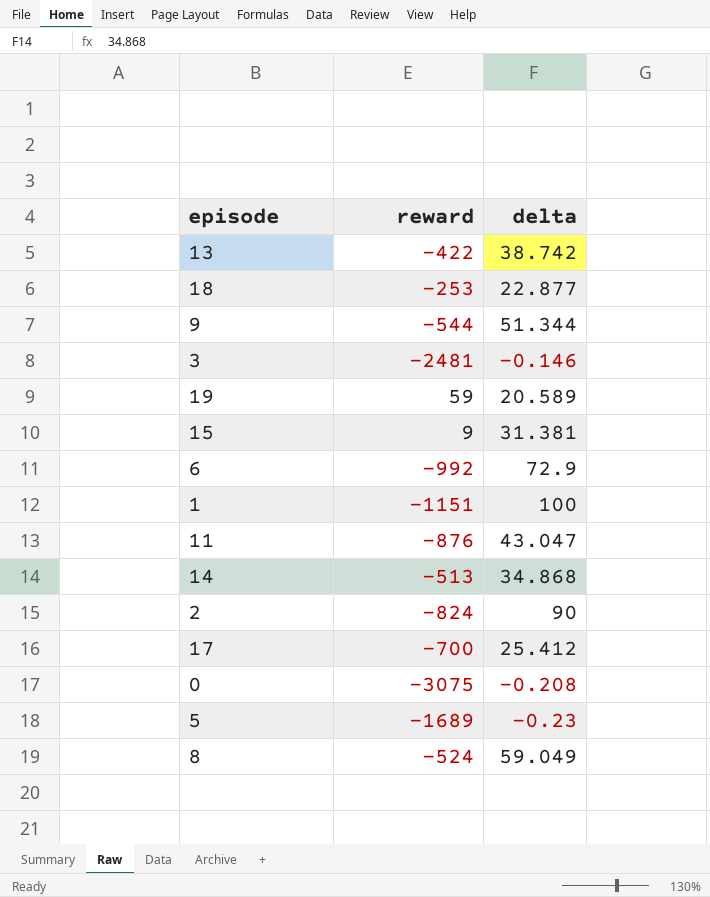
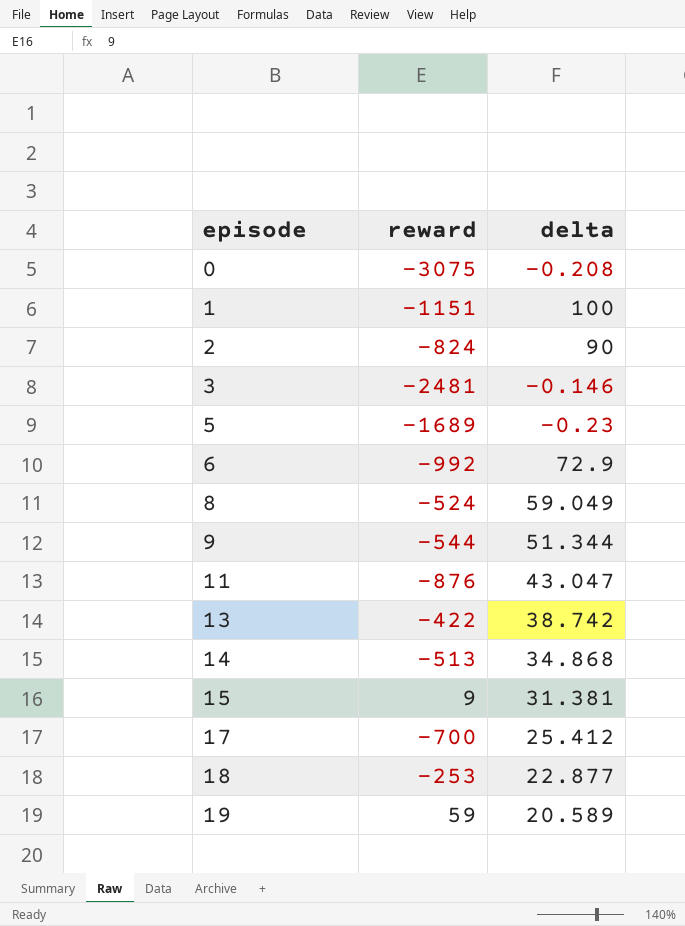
row order: none -> episode ascending

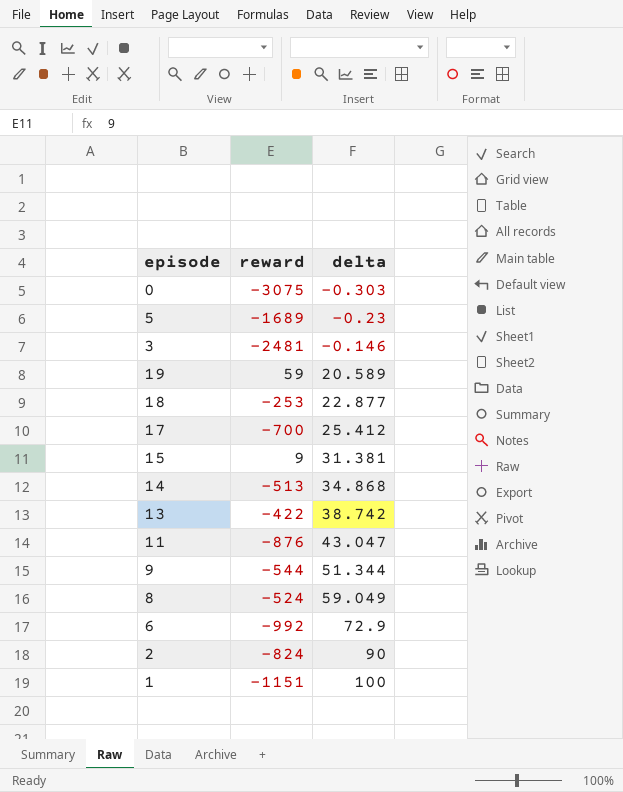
row order: episode ascending -> delta ascending
0 | delta: -0.208 -> -0.303

